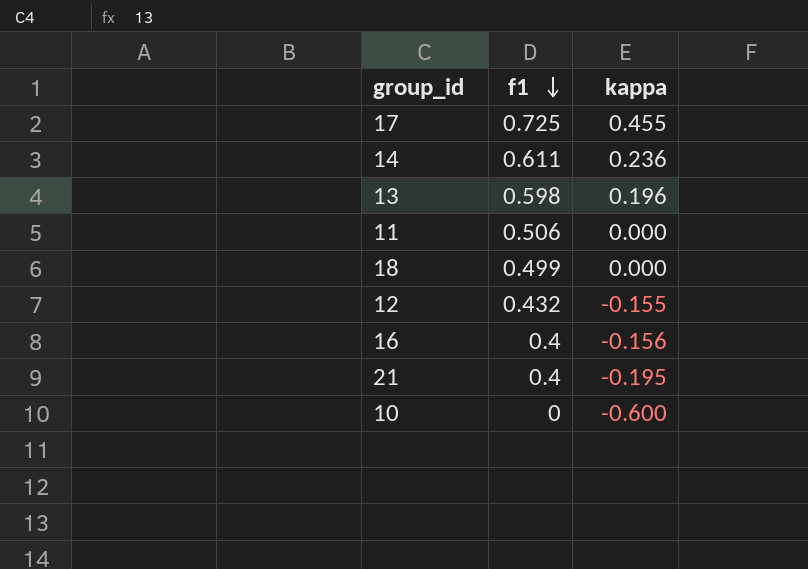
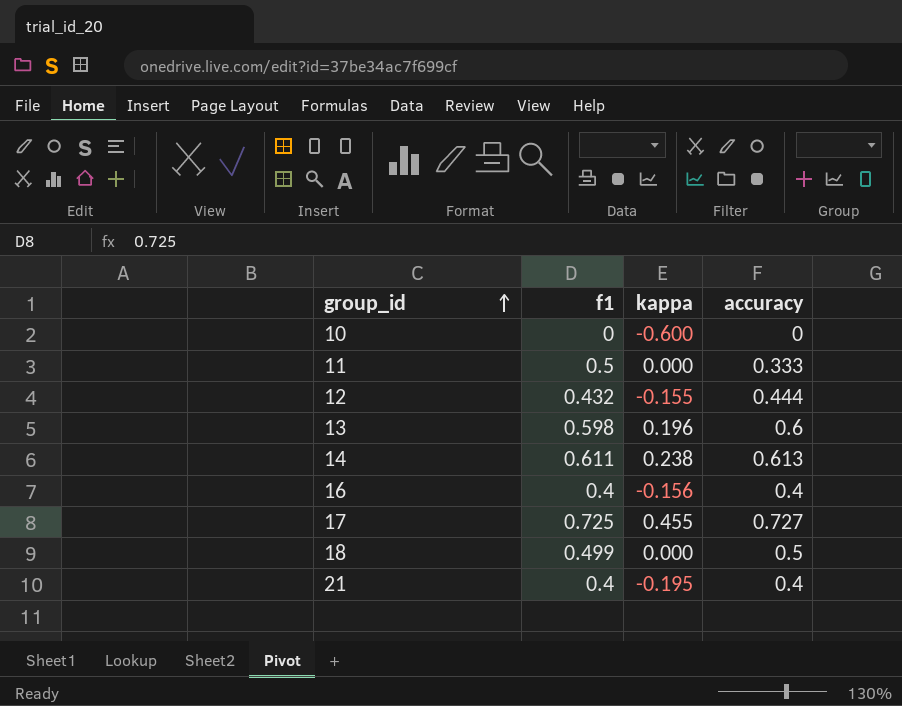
row order: f1 descending -> group_id ascending
column accuracy | position: none -> 4
11 | f1: 0.506 -> 0.5
14 | kappa: 0.236 -> 0.238

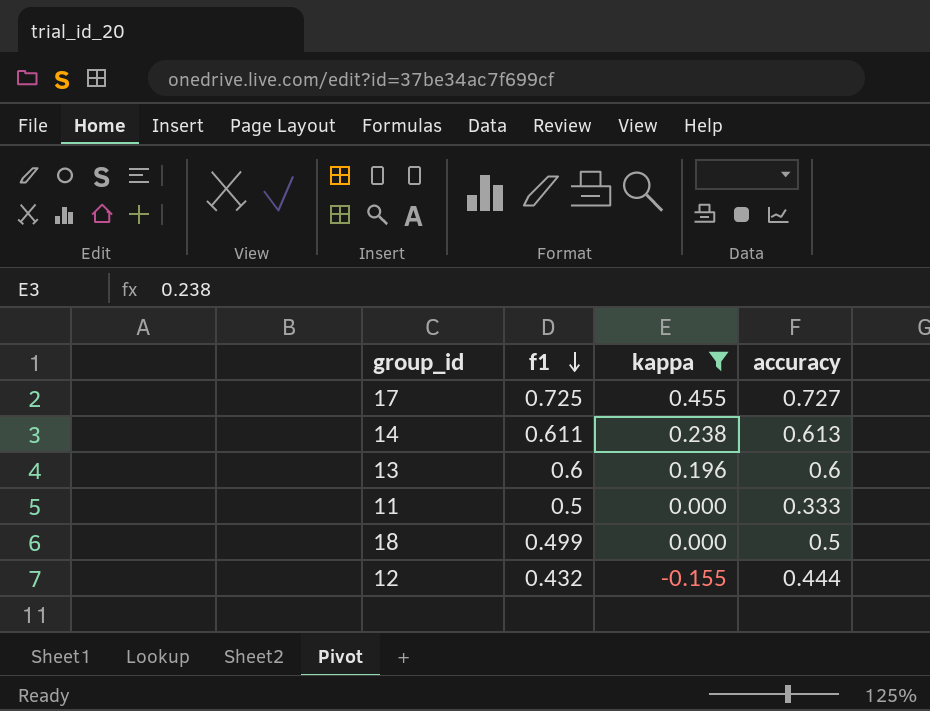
filter: none -> kappa >= -0.155
row order: group_id ascending -> f1 descending
13 | f1: 0.598 -> 0.6

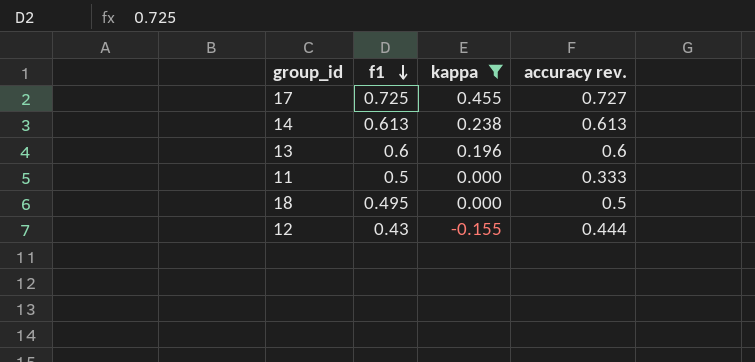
column name: accuracy -> accuracy rev.
14 | f1: 0.611 -> 0.613
18 | f1: 0.499 -> 0.495
12 | f1: 0.432 -> 0.43

